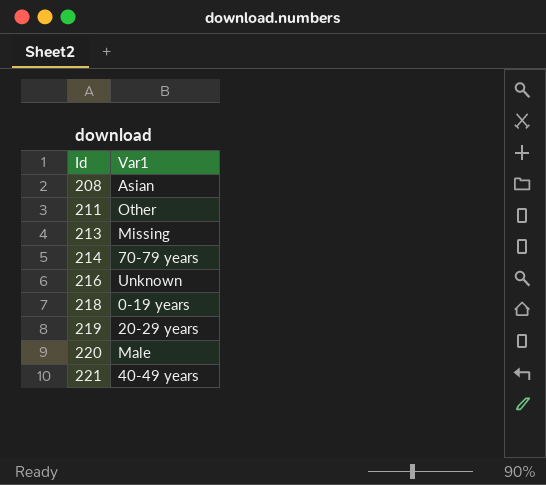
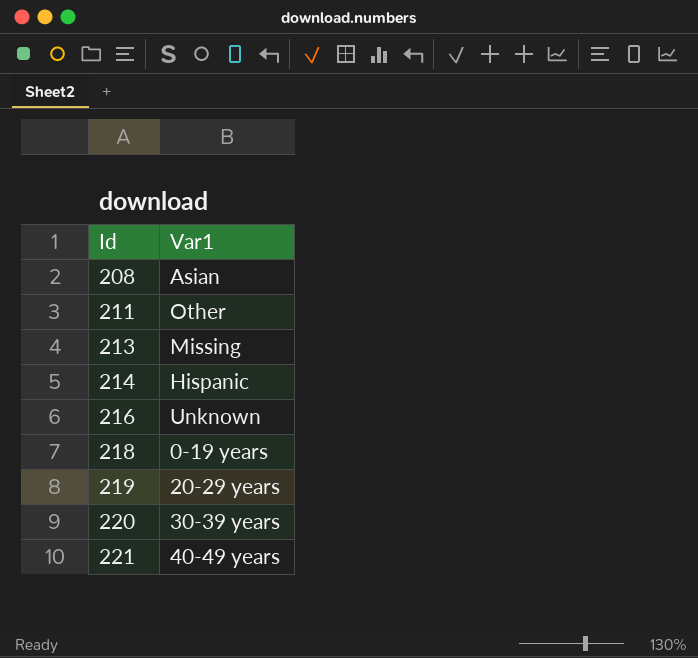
214 | Var1: 70-79 years -> Hispanic
220 | Var1: Male -> 30-39 years

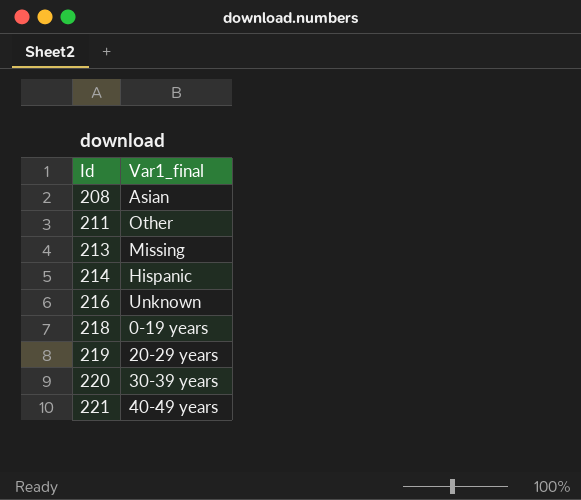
column name: Var1 -> Var1_final

